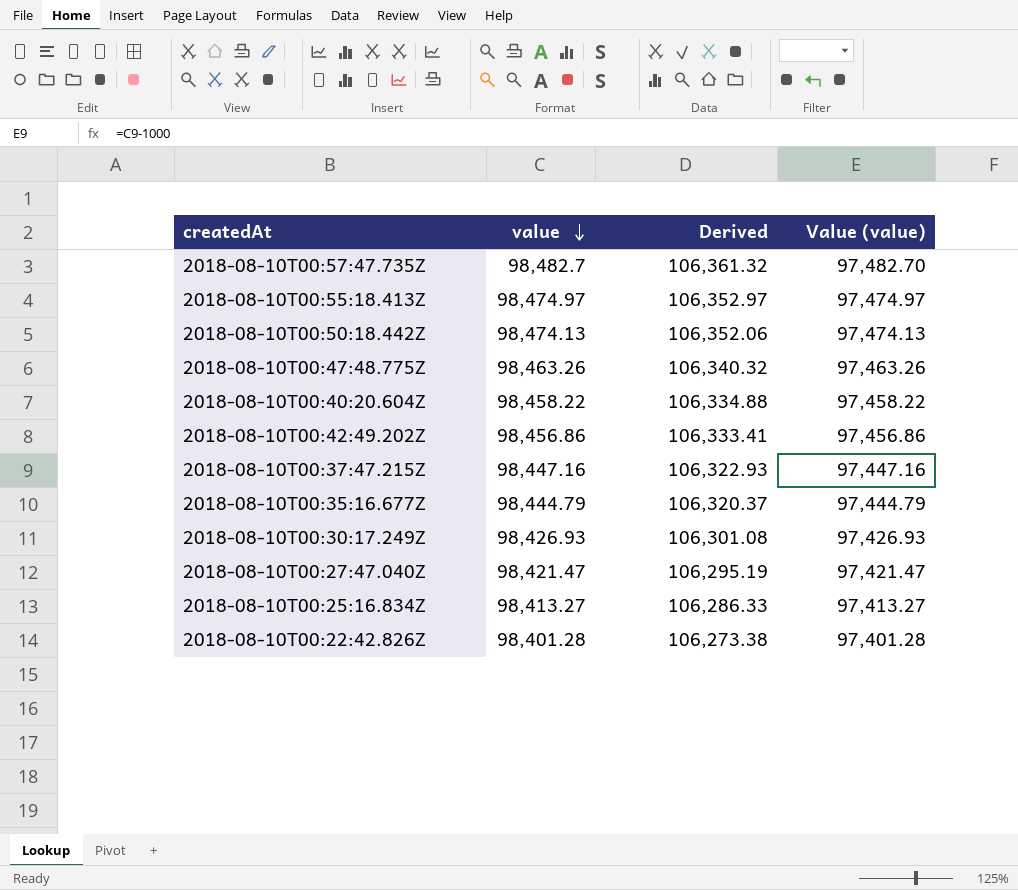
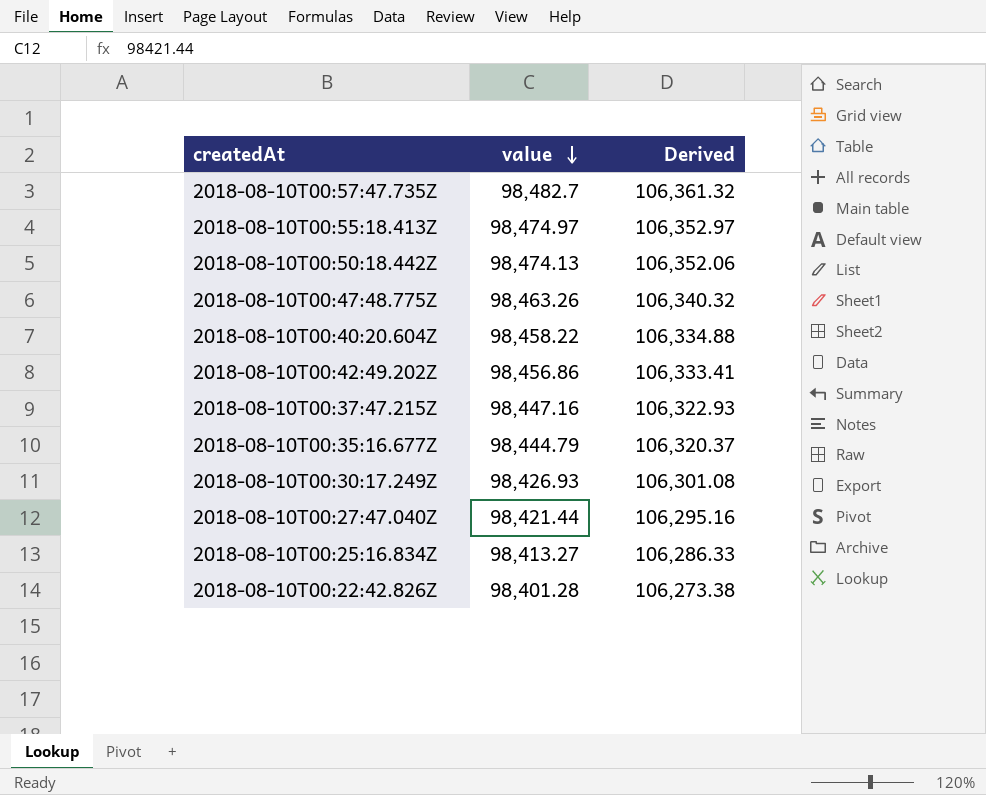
column Value (value) | formula: [value] - 1000 -> none
2018-08-10T00:27:47.040Z | value: 98,421.47 -> 98,421.44
2018-08-10T00:27:47.040Z | Derived: 106,295.19 -> 106,295.16

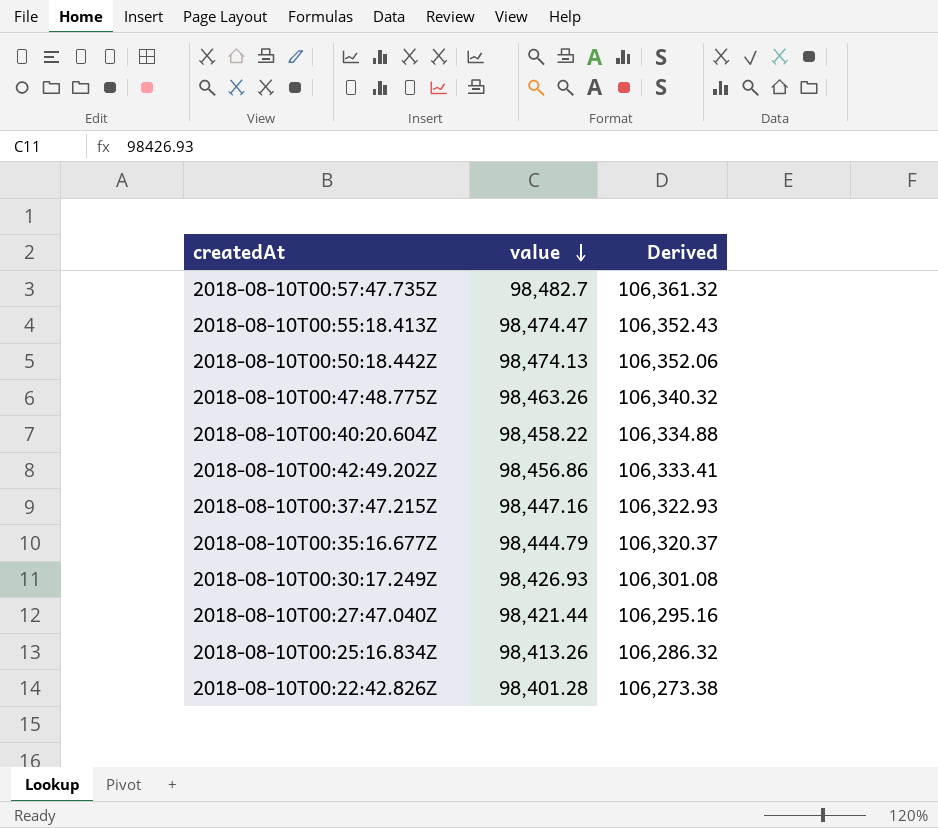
2018-08-10T00:55:18.413Z | value: 98,474.97 -> 98,474.47
2018-08-10T00:55:18.413Z | Derived: 106,352.97 -> 106,352.43
2018-08-10T00:25:16.834Z | value: 98,413.27 -> 98,413.26
2018-08-10T00:25:16.834Z | Derived: 106,286.33 -> 106,286.32

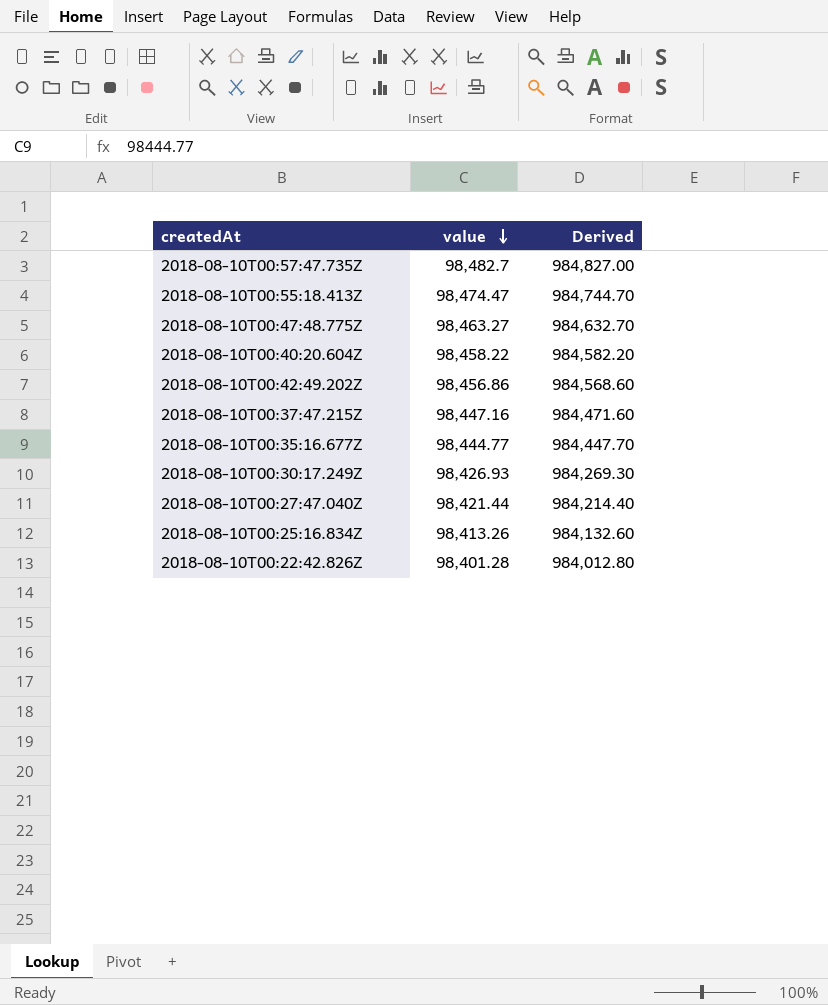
column Derived | formula: [value] * 1.08 -> [value] * 10
row 2018-08-10T00:50:18.442Z: 98,474.13 | 106,352.06 -> none
2018-08-10T00:47:48.775Z | value: 98,463.26 -> 98,463.27
2018-08-10T00:35:16.677Z | value: 98,444.79 -> 98,444.77

